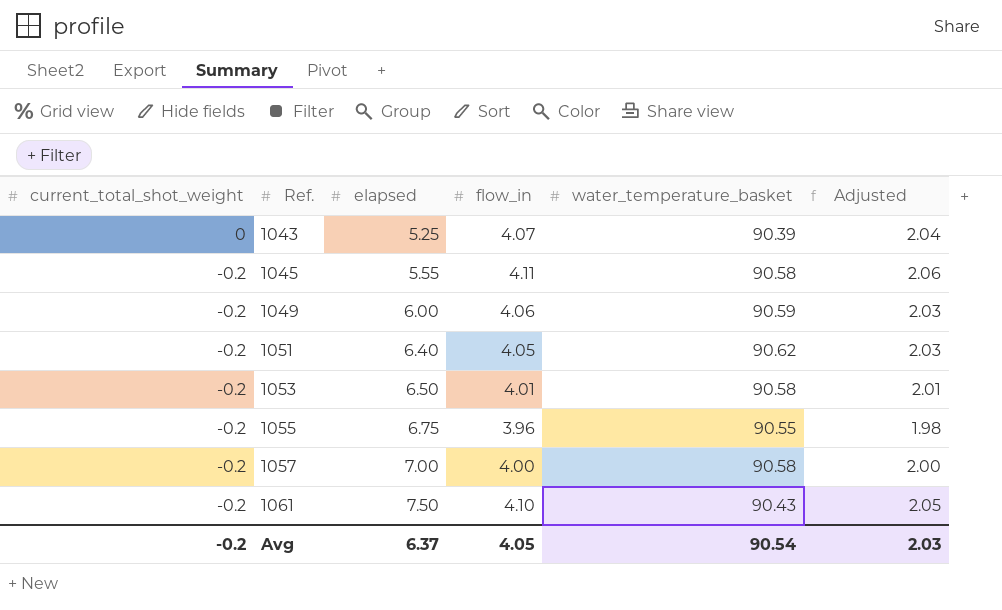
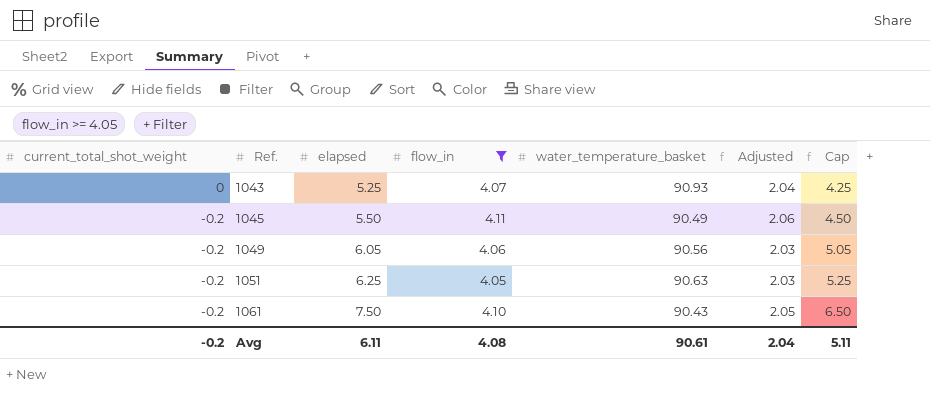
filter: none -> flow_in >= 4.05
column Cap | formula: none -> [elapsed] - 1
1043 | water_temperature_basket: 90.39 -> 90.93
1045 | elapsed: 5.55 -> 5.50
1045 | water_temperature_basket: 90.58 -> 90.49
1049 | elapsed: 6.00 -> 6.05
1049 | water_temperature_basket: 90.59 -> 90.56
1051 | elapsed: 6.40 -> 6.25
1051 | water_temperature_basket: 90.62 -> 90.63
Avg | elapsed: 6.37 -> 6.11
Avg | flow_in: 4.05 -> 4.08
Avg | water_temperature_basket: 90.54 -> 90.61
Avg | Adjusted: 2.03 -> 2.04

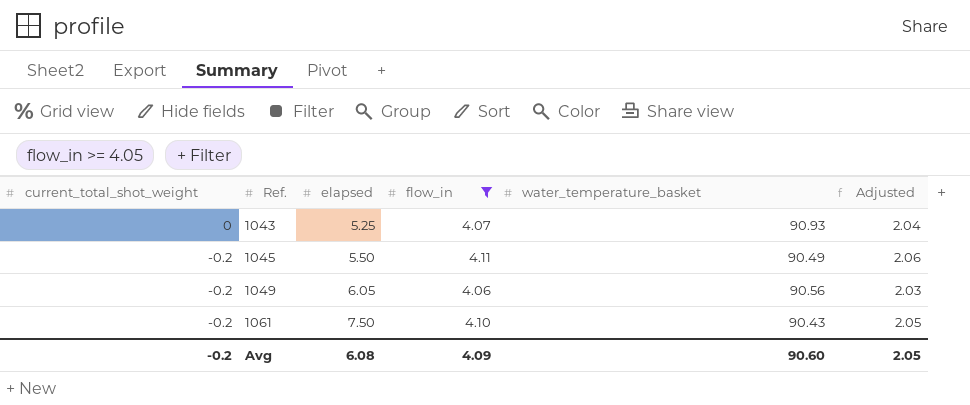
column Cap | formula: [elapsed] - 1 -> none
row 1051: -0.2 | 6.25 | 4.05 | 90.63 | 2.03 | 5.25 -> none
Avg | elapsed: 6.11 -> 6.08
Avg | flow_in: 4.08 -> 4.09
Avg | water_temperature_basket: 90.61 -> 90.60
Avg | Adjusted: 2.04 -> 2.05

